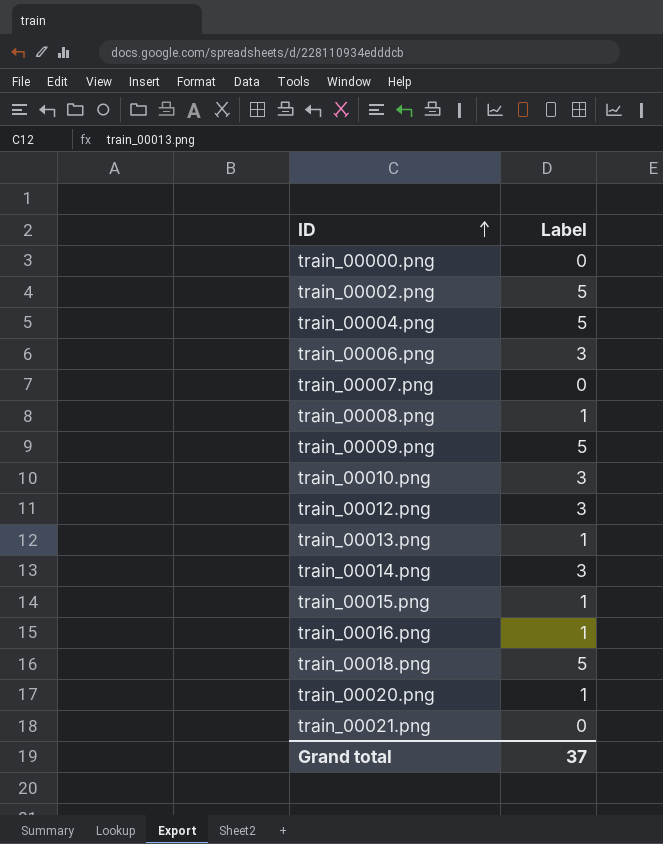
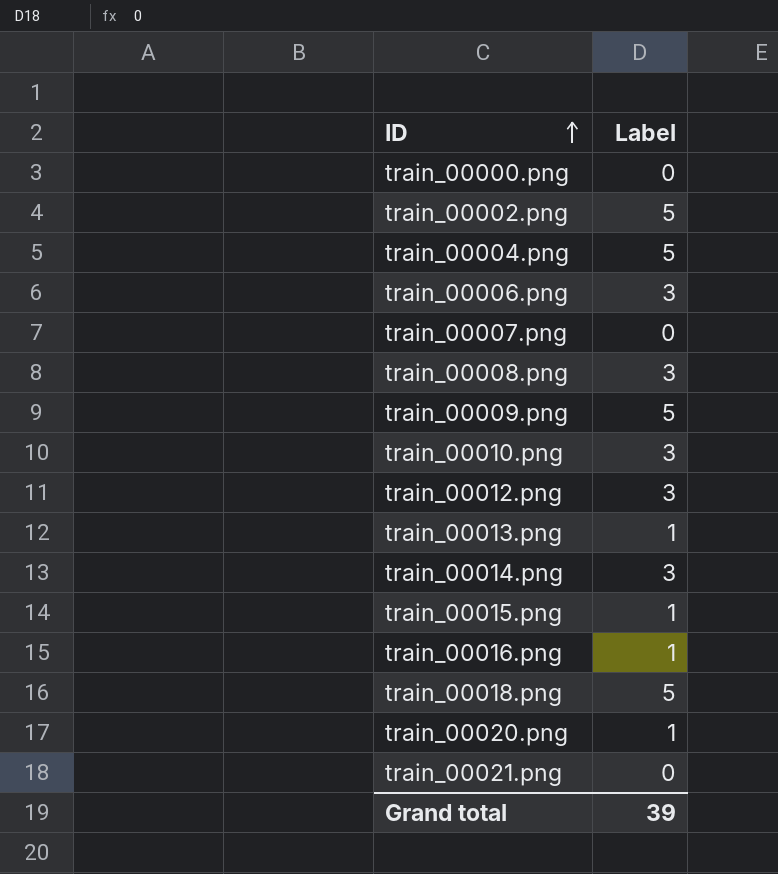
train_00008.png | Label: 1 -> 3
Grand total | Label: 37 -> 39

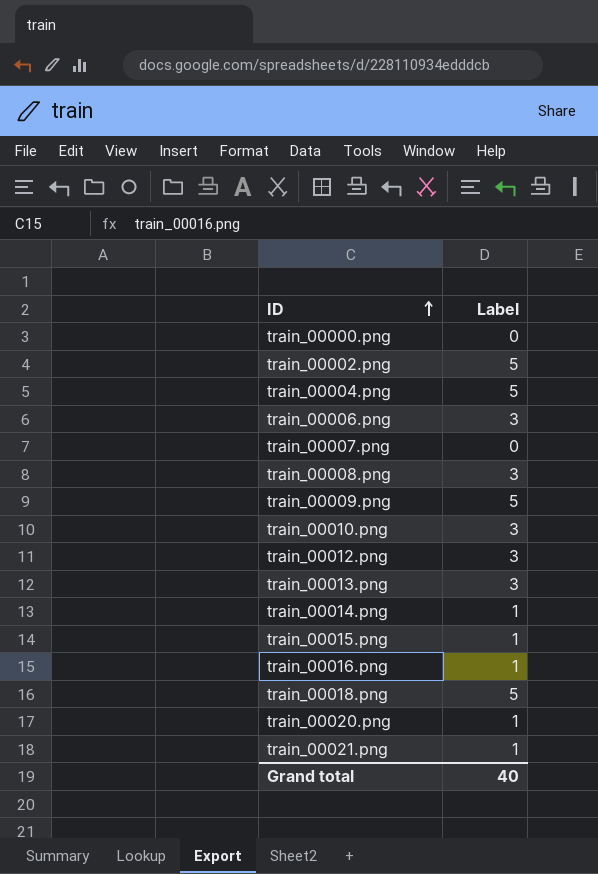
train_00013.png | Label: 1 -> 3
train_00014.png | Label: 3 -> 1
train_00021.png | Label: 0 -> 1
Grand total | Label: 39 -> 40

